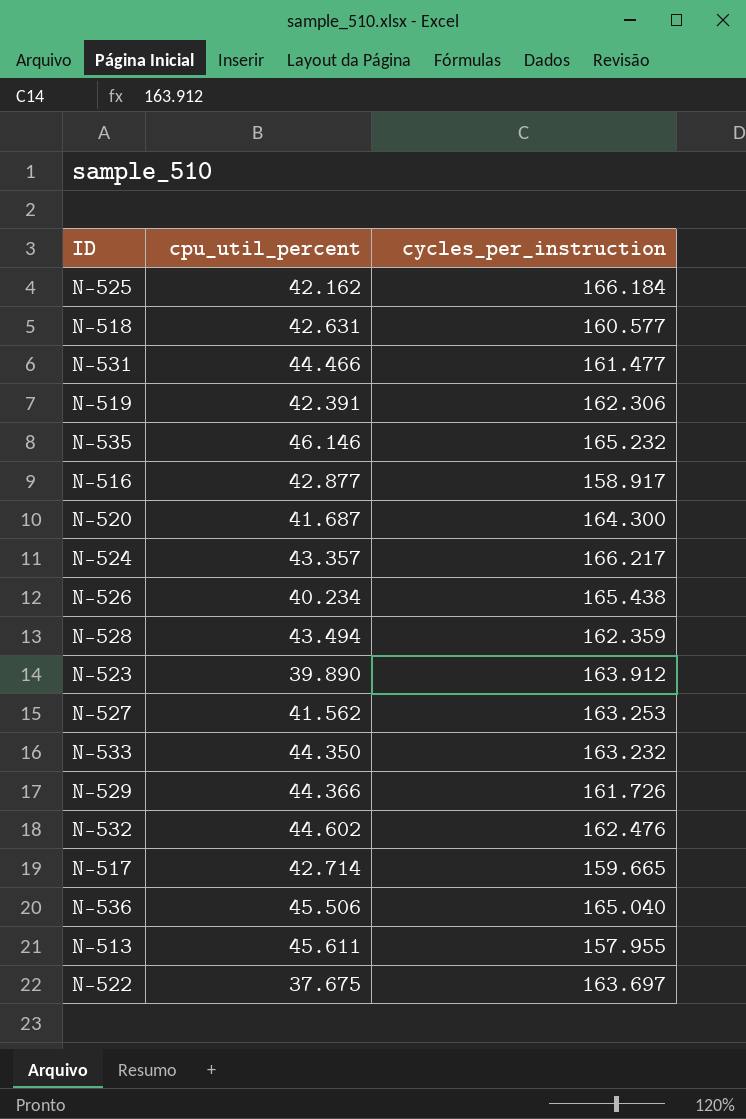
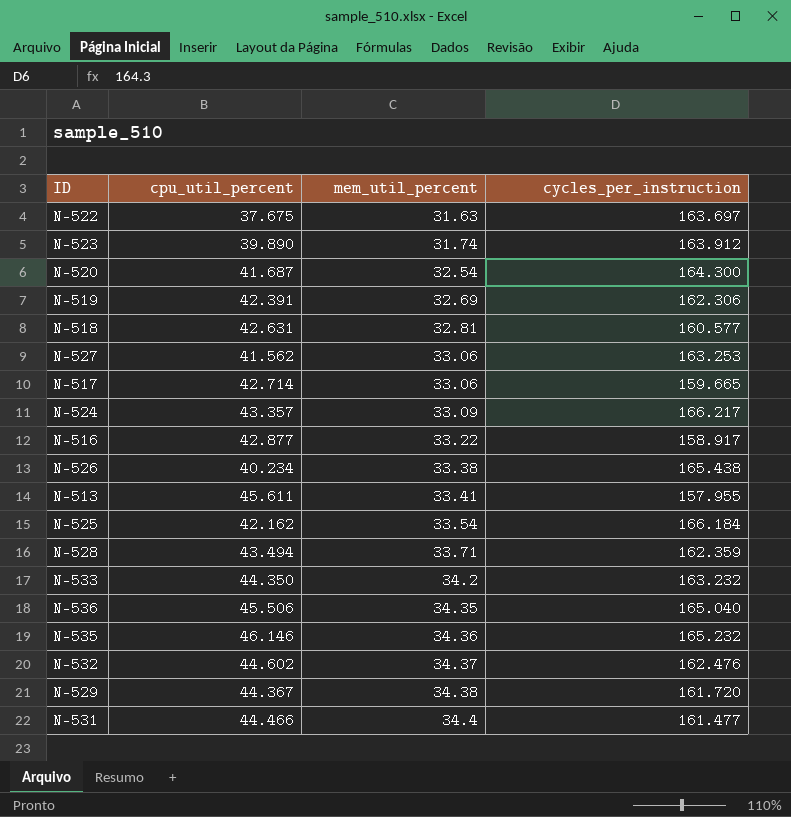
row order: none -> mem_util_percent ascending
column mem_util_percent | position: none -> 3
N-529 | cpu_util_percent: 44.366 -> 44.367
N-529 | cycles_per_instruction: 161.726 -> 161.720

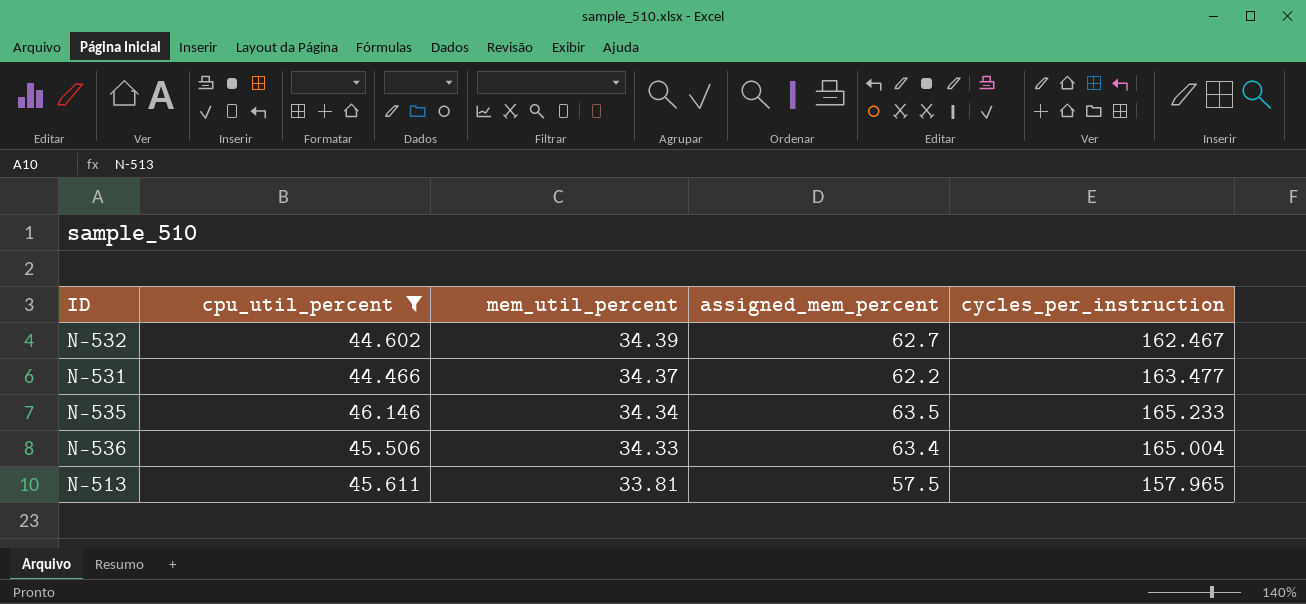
filter: none -> cpu_util_percent >= 44.466
row order: mem_util_percent ascending -> mem_util_percent descending
column assigned_mem_percent | position: none -> 4
N-532 | mem_util_percent: 34.37 -> 34.39
N-532 | cycles_per_instruction: 162.476 -> 162.467
N-531 | mem_util_percent: 34.4 -> 34.37
N-531 | cycles_per_instruction: 161.477 -> 163.477
N-535 | mem_util_percent: 34.36 -> 34.34
N-535 | cycles_per_instruction: 165.232 -> 165.233
N-536 | mem_util_percent: 34.35 -> 34.33
N-536 | cycles_per_instruction: 165.040 -> 165.004
N-513 | mem_util_percent: 33.41 -> 33.81
N-513 | cycles_per_instruction: 157.955 -> 157.965

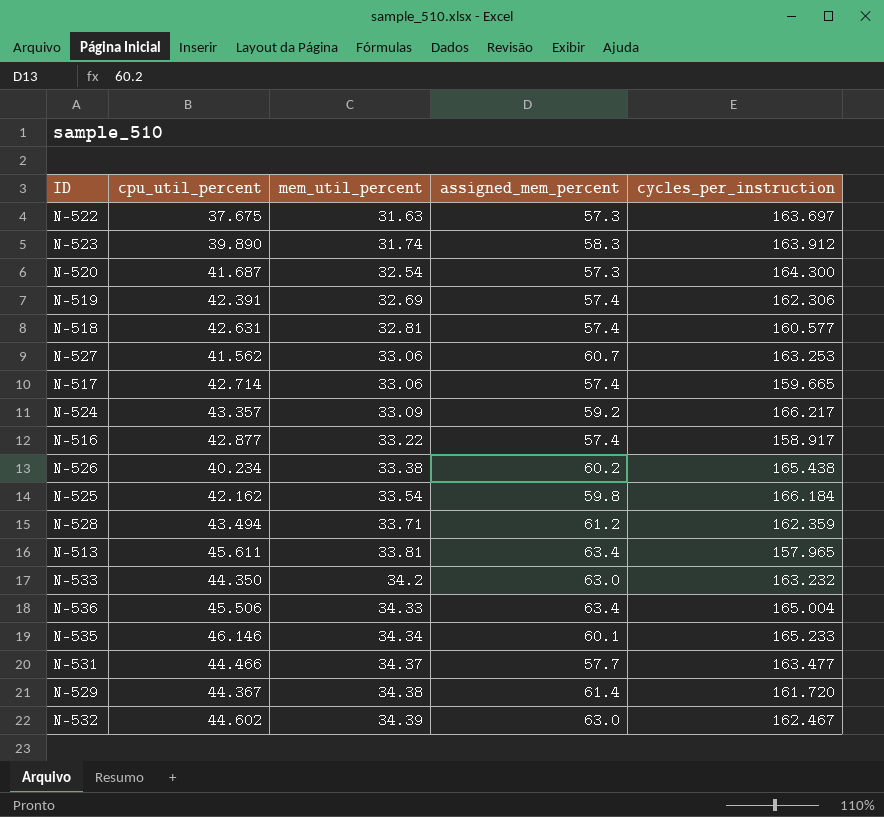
filter: cpu_util_percent >= 44.466 -> none
row order: mem_util_percent descending -> mem_util_percent ascending
N-513 | assigned_mem_percent: 57.5 -> 63.4
N-535 | assigned_mem_percent: 63.5 -> 60.1
N-531 | assigned_mem_percent: 62.2 -> 57.7
N-532 | assigned_mem_percent: 62.7 -> 63.0

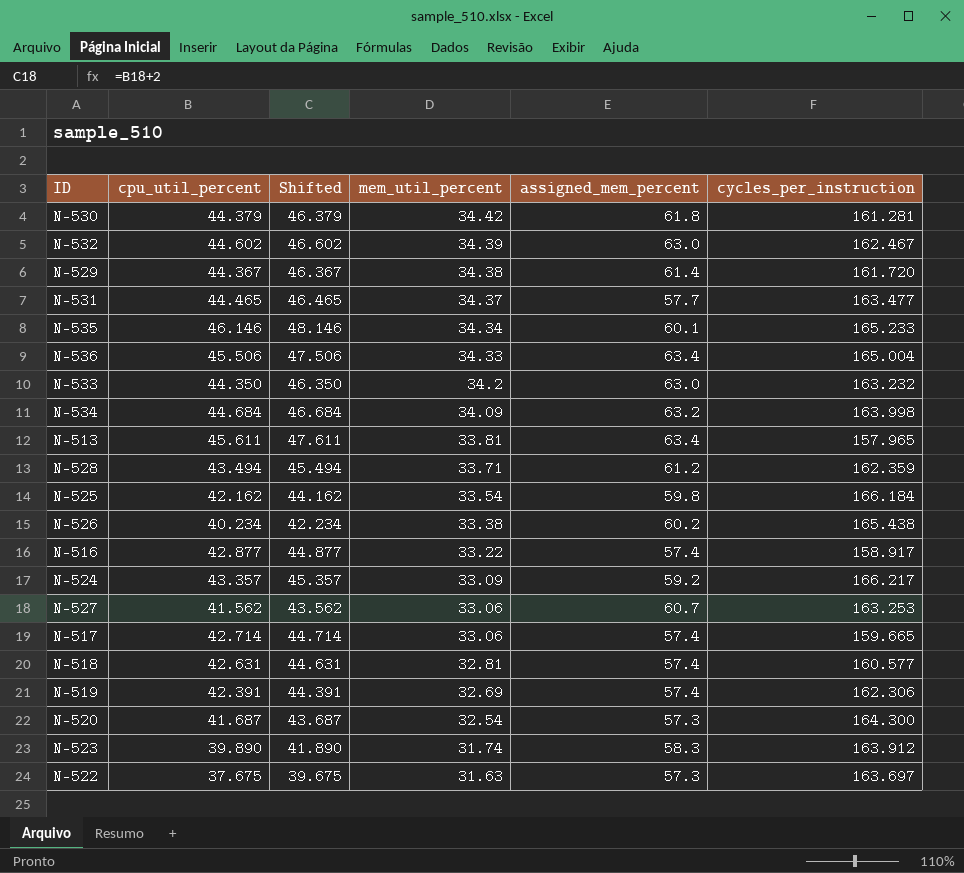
row order: mem_util_percent ascending -> mem_util_percent descending
column Shifted | formula: none -> [cpu_util_percent] + 2
row N-530: none -> 44.379 | 46.379 | 34.42 | 61.8 | 161.281
N-531 | cpu_util_percent: 44.466 -> 44.465
row N-534: none -> 44.684 | 46.684 | 34.09 | 63.2 | 163.998

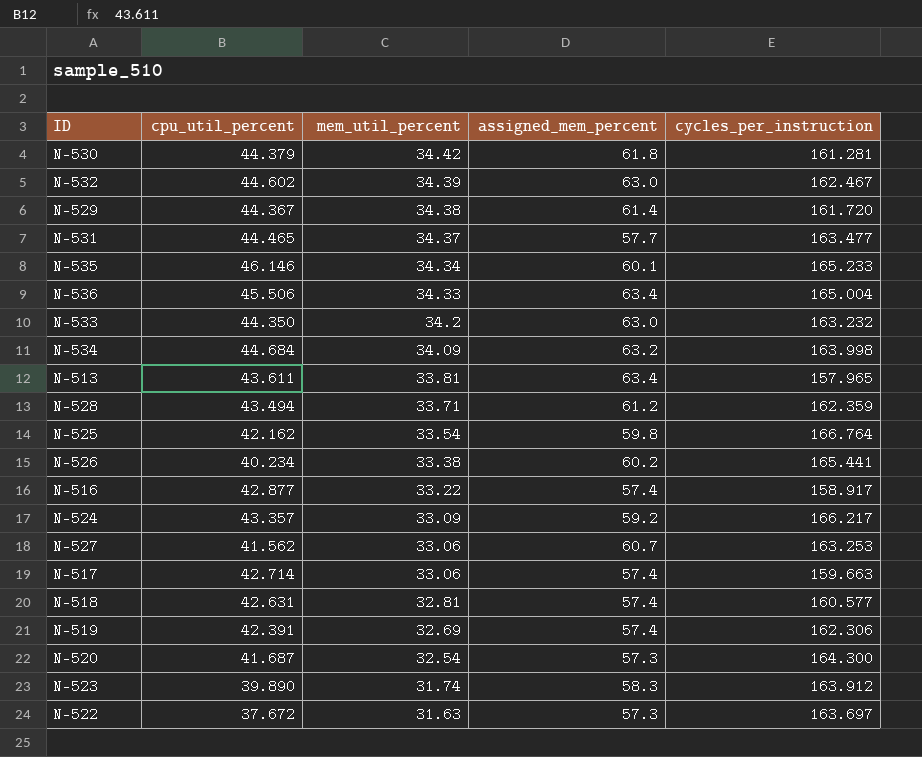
column Shifted | formula: [cpu_util_percent] + 2 -> none
N-513 | cpu_util_percent: 45.611 -> 43.611
N-525 | cycles_per_instruction: 166.184 -> 166.764
N-526 | cycles_per_instruction: 165.438 -> 165.441
N-517 | cycles_per_instruction: 159.665 -> 159.663
N-522 | cpu_util_percent: 37.675 -> 37.672

